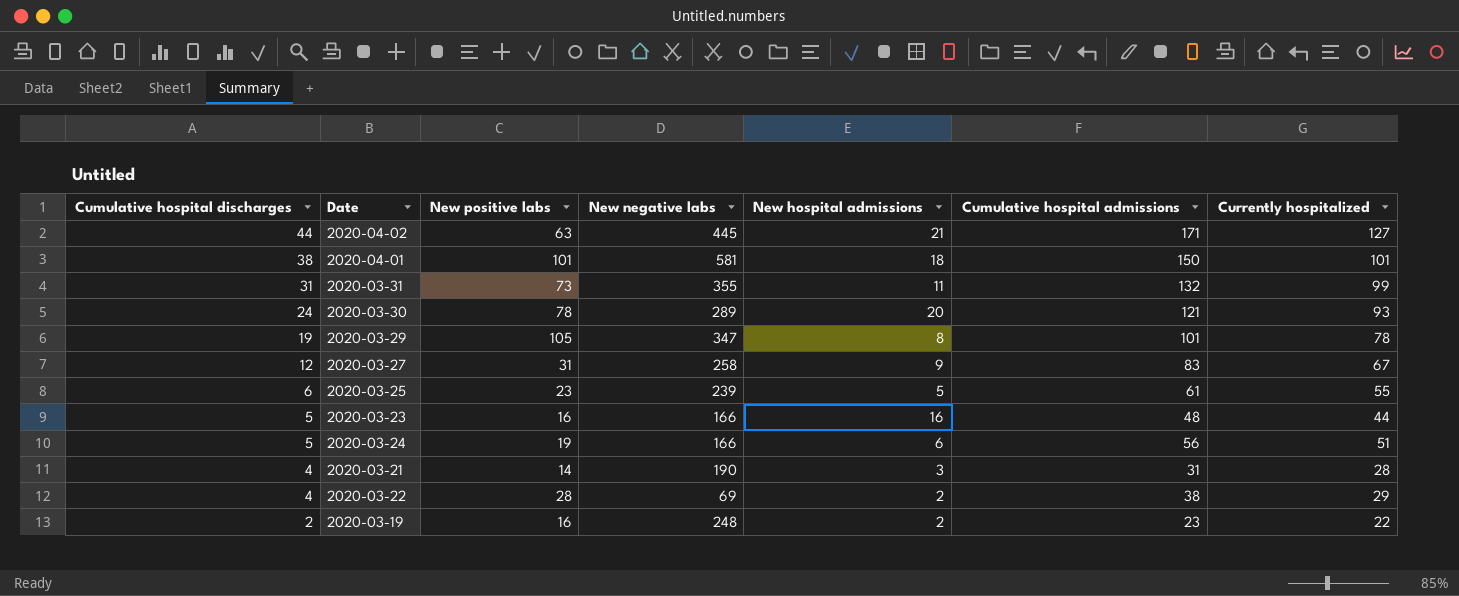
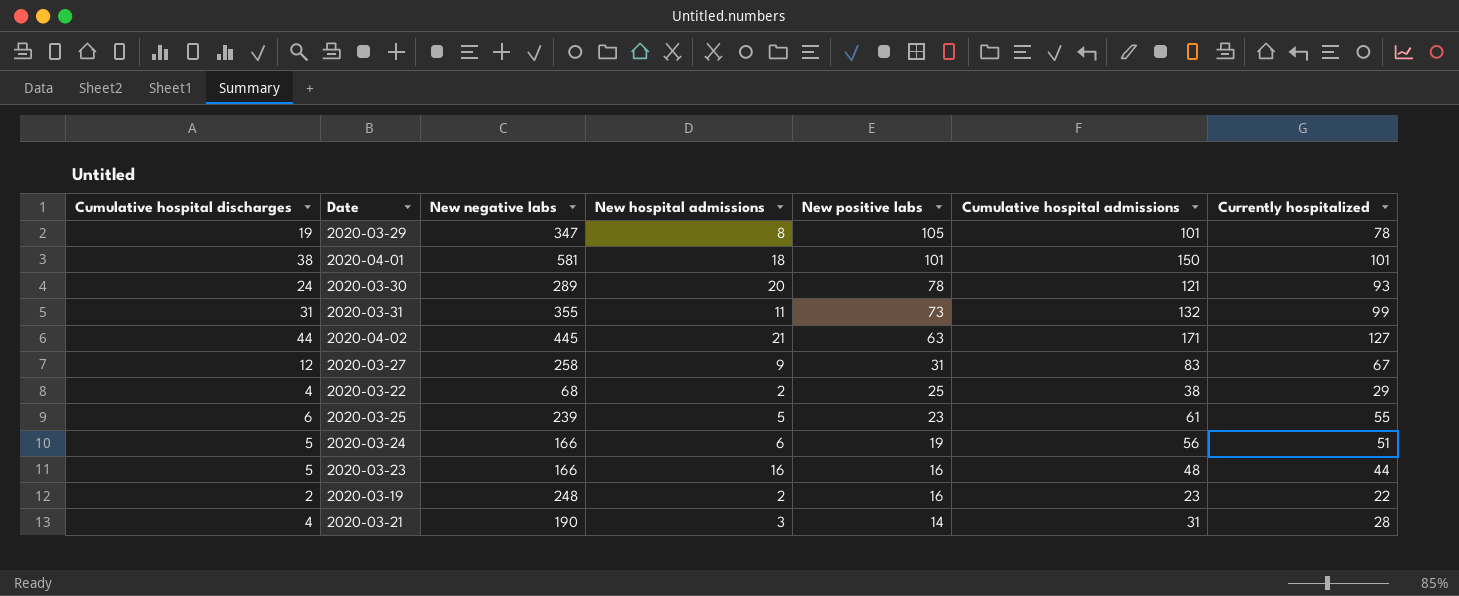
row order: Cumulative hospital discharges descending -> New positive labs descending
column New positive labs | position: 3 -> 5
2020-03-22 | New negative labs: 69 -> 68
2020-03-22 | New positive labs: 28 -> 25

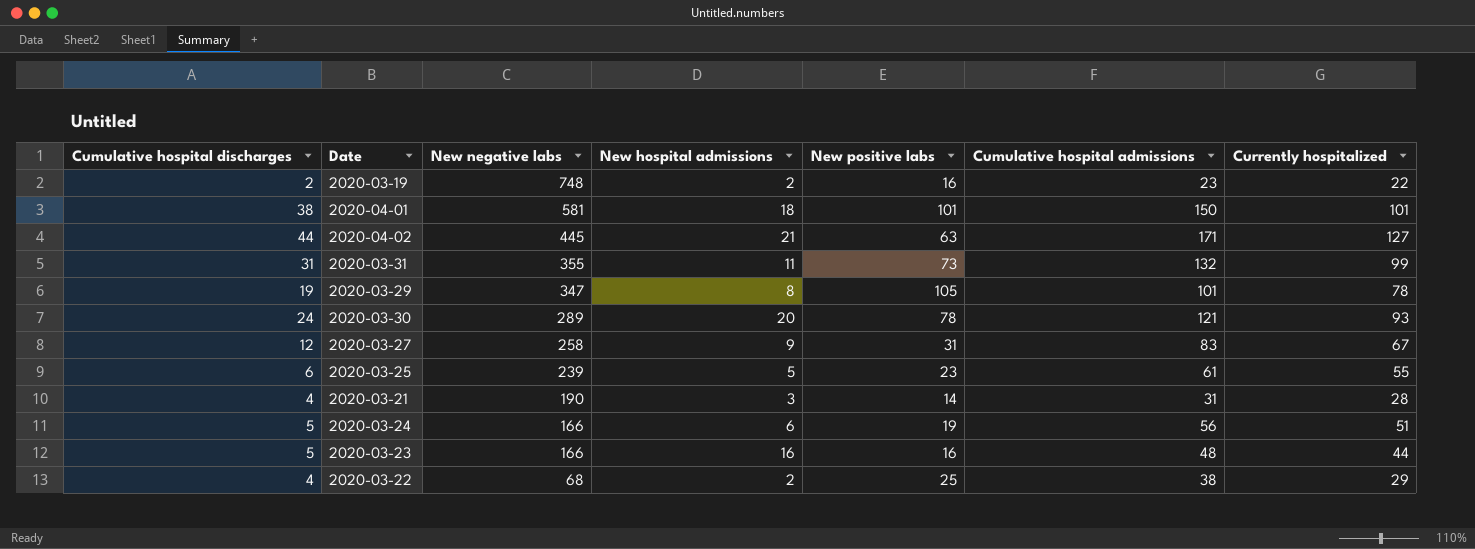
row order: New positive labs descending -> New negative labs descending
2020-03-19 | New negative labs: 248 -> 748

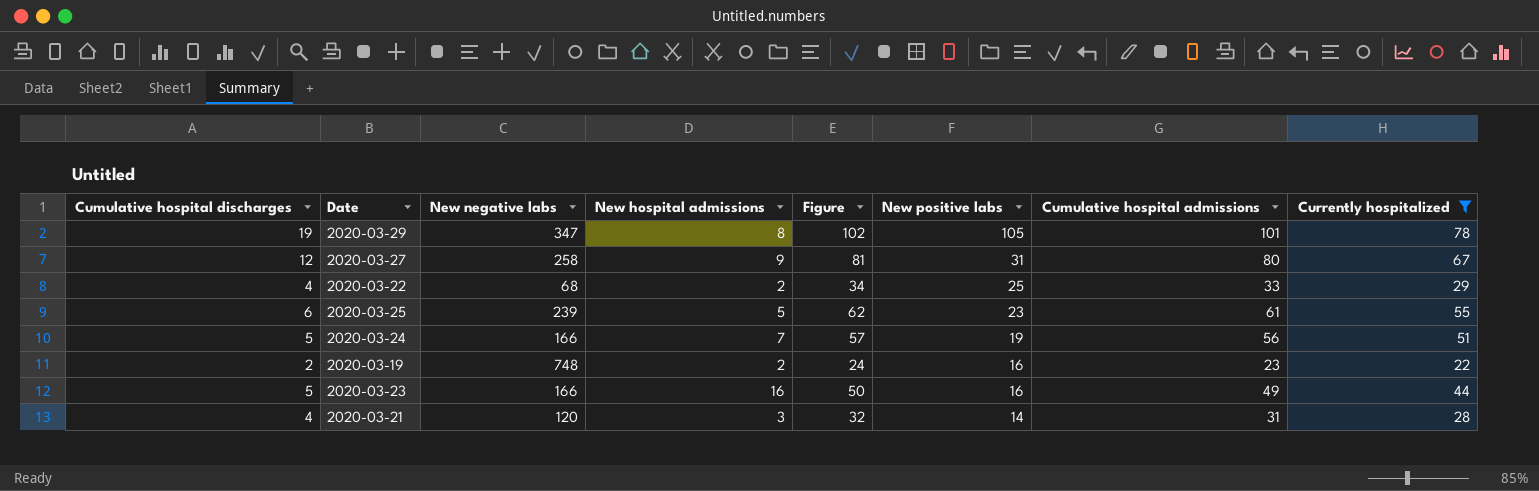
filter: none -> Currently hospitalized <= 78
row order: New negative labs descending -> New positive labs descending
column Figure | formula: none -> [Cumulative hospital admissions] + 1
2020-03-27 | Cumulative hospital admissions: 83 -> 80
2020-03-22 | Cumulative hospital admissions: 38 -> 33
2020-03-24 | New hospital admissions: 6 -> 7
2020-03-23 | Cumulative hospital admissions: 48 -> 49
2020-03-21 | New negative labs: 190 -> 120

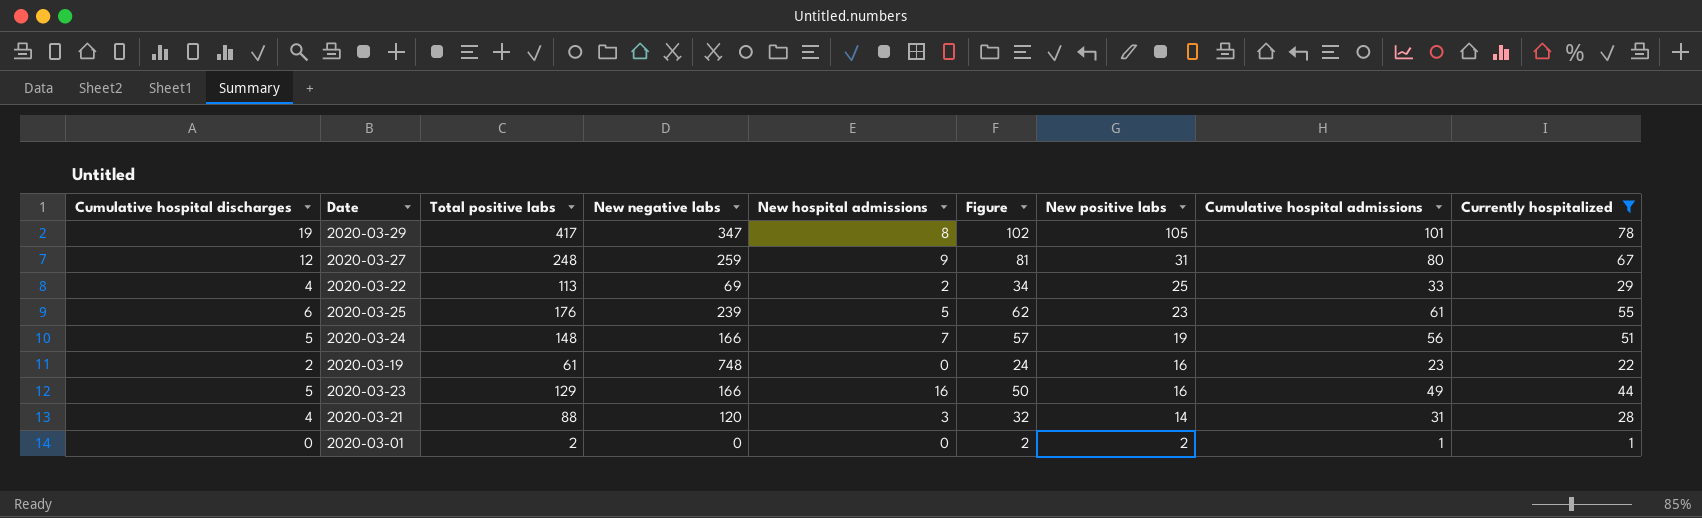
column Total positive labs | position: none -> 3
2020-03-27 | New negative labs: 258 -> 259
2020-03-22 | New negative labs: 68 -> 69
2020-03-19 | New hospital admissions: 2 -> 0
row 2020-03-01: none -> 0 | 2 | 0 | 0 | 2 | 2 | 1 | 1

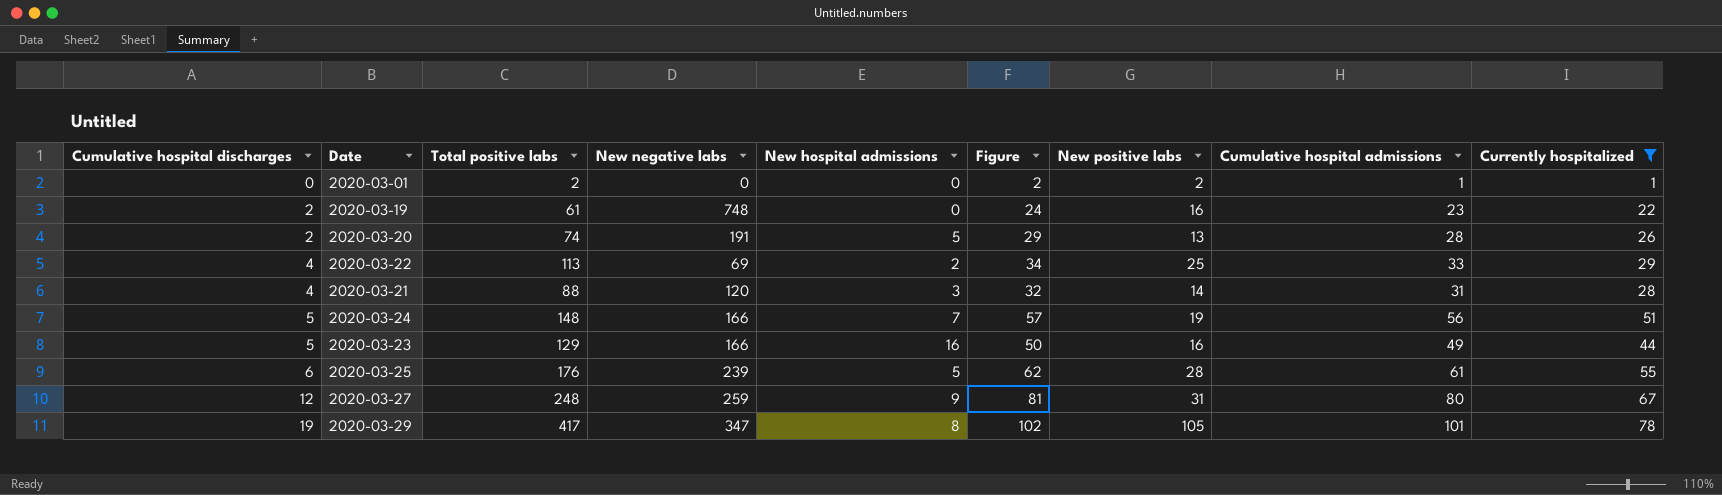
row order: New positive labs descending -> Cumulative hospital discharges ascending
row 2020-03-20: none -> 2 | 74 | 191 | 5 | 29 | 13 | 28 | 26
2020-03-25 | New positive labs: 23 -> 28

